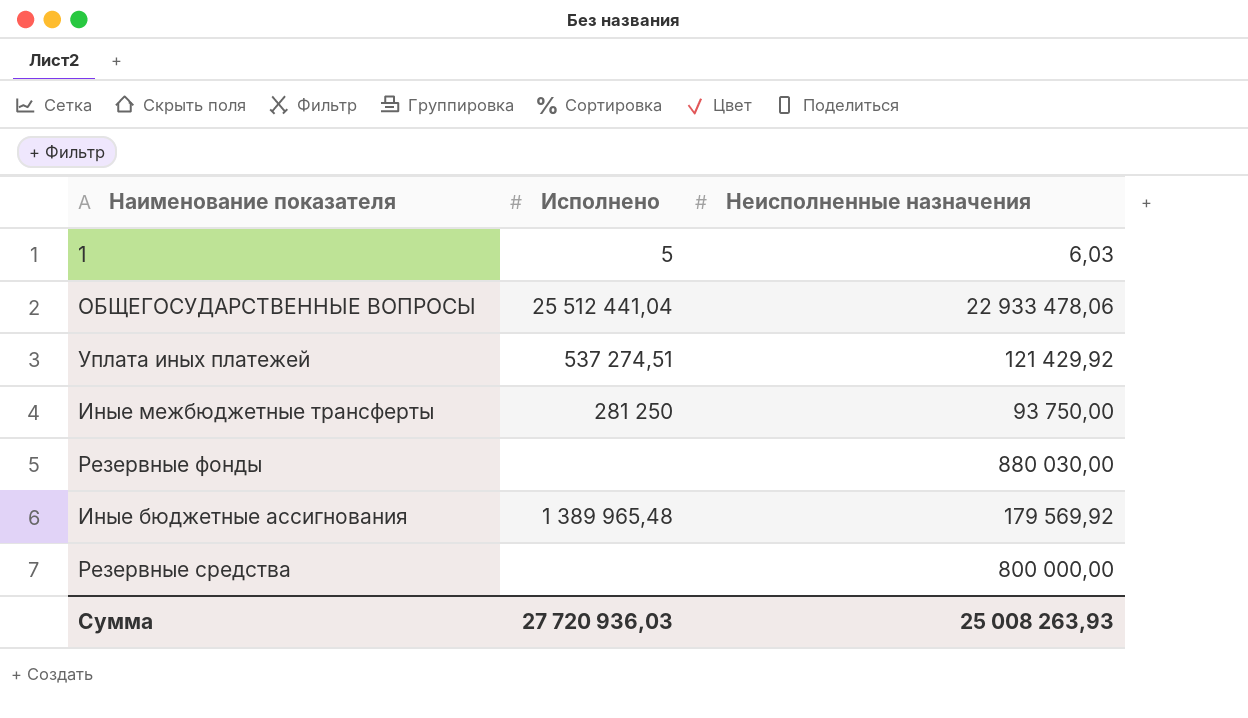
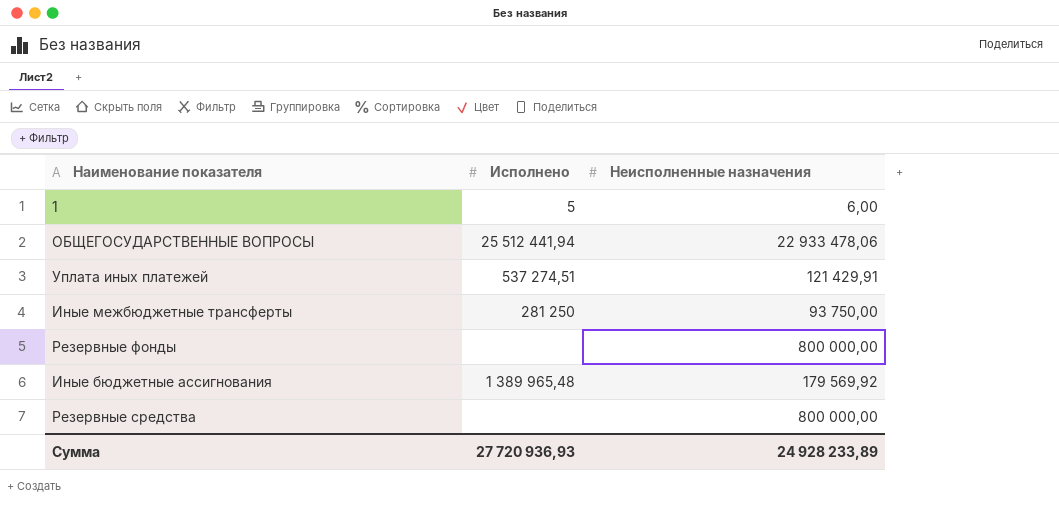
1 | Неисполненные назначения: 6,03 -> 6,00
ОБЩЕГОСУДАРСТВЕННЫЕ ВОПРОСЫ | Исполнено: 25 512 441,04 -> 25 512 441,94
Уплата иных платежей | Неисполненные назначения: 121 429,92 -> 121 429,91
Резервные фонды | Неисполненные назначения: 880 030,00 -> 800 000,00
Сумма | Исполнено: 27 720 936,03 -> 27 720 936,93
Сумма | Неисполненные назначения: 25 008 263,93 -> 24 928 233,89

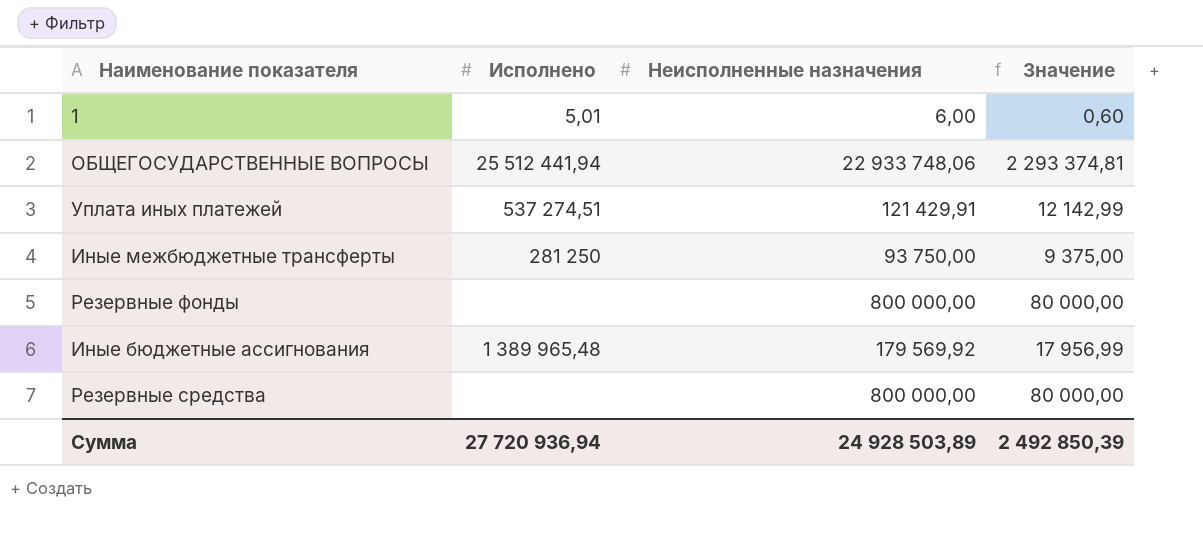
column Значение | formula: none -> [Неисполненные назначения] * 0,1
1 | Исполнено: 5 -> 5,01
ОБЩЕГОСУДАРСТВЕННЫЕ ВОПРОСЫ | Неисполненные назначения: 22 933 478,06 -> 22 933 748,06
Сумма | Исполнено: 27 720 936,93 -> 27 720 936,94
Сумма | Неисполненные назначения: 24 928 233,89 -> 24 928 503,89

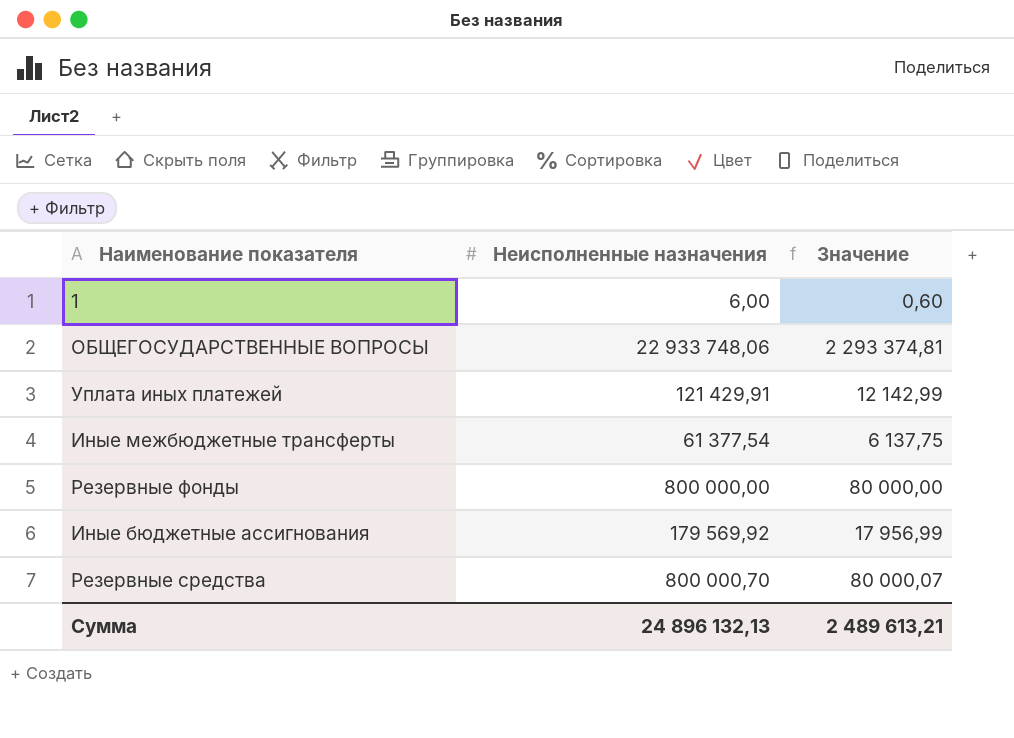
column Исполнено | position: 2 -> none
Иные межбюджетные трансферты | Неисполненные назначения: 93 750,00 -> 61 377,54
Иные межбюджетные трансферты | Значение: 9 375,00 -> 6 137,75
Резервные средства | Неисполненные назначения: 800 000,00 -> 800 000,70
Резервные средства | Значение: 80 000,00 -> 80 000,07
Сумма | Неисполненные назначения: 24 928 503,89 -> 24 896 132,13
Сумма | Значение: 2 492 850,39 -> 2 489 613,21

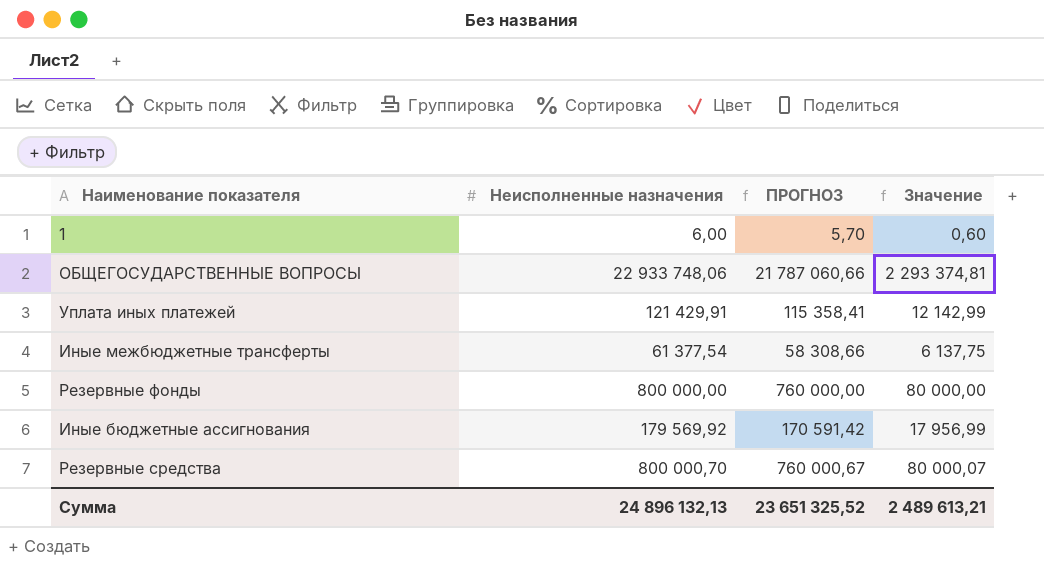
column ПРОГНОЗ | formula: none -> [Неисполненные назначения] * 0,95

